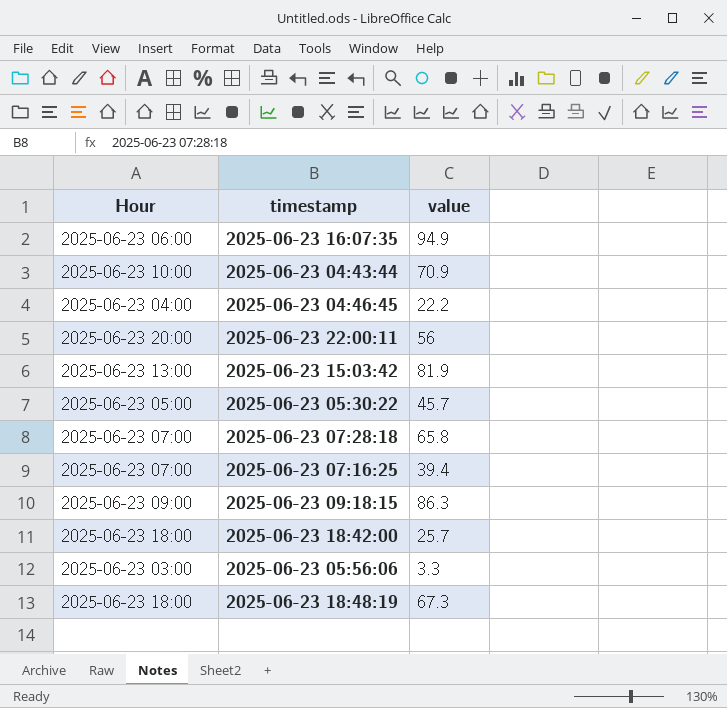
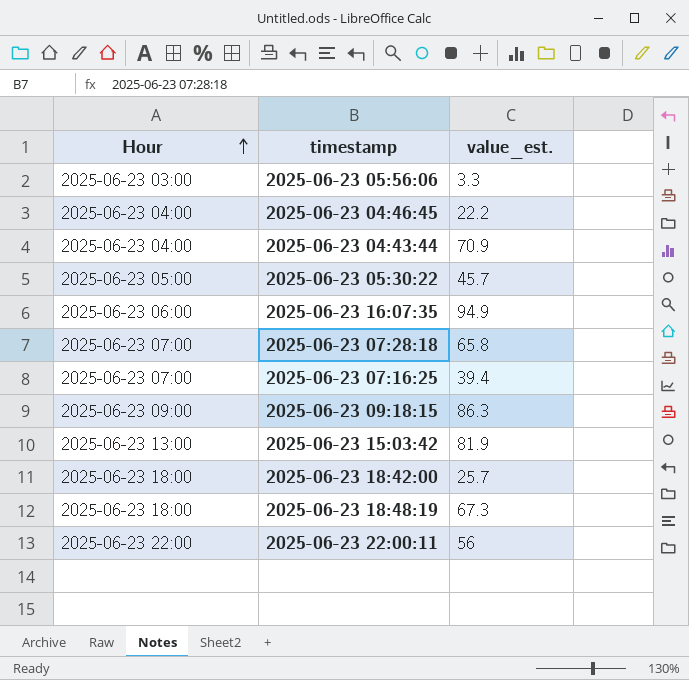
row order: none -> Hour ascending
column name: value -> value_est.
2025-06-23 04:43:44 | Hour: 2025-06-23 10:00 -> 2025-06-23 04:00
2025-06-23 22:00:11 | Hour: 2025-06-23 20:00 -> 2025-06-23 22:00

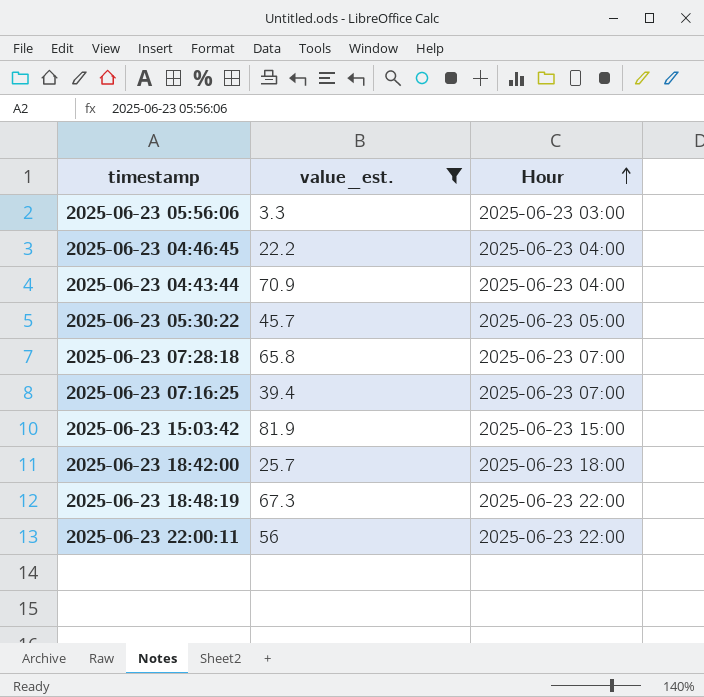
filter: none -> value_est. <= 81.9
column Hour | position: 1 -> 3
2025-06-23 15:03:42 | Hour: 2025-06-23 13:00 -> 2025-06-23 15:00
2025-06-23 18:48:19 | Hour: 2025-06-23 18:00 -> 2025-06-23 22:00

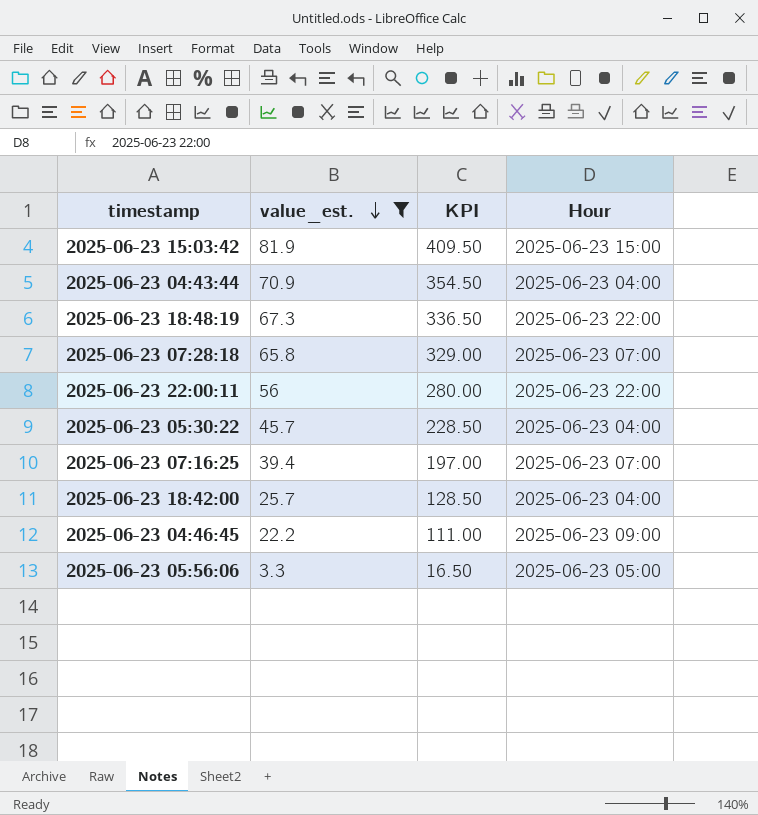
row order: Hour ascending -> value_est. descending
column KPI | formula: none -> [value_est.] * 5
2025-06-23 05:30:22 | Hour: 2025-06-23 05:00 -> 2025-06-23 04:00
2025-06-23 18:42:00 | Hour: 2025-06-23 18:00 -> 2025-06-23 04:00
2025-06-23 04:46:45 | Hour: 2025-06-23 04:00 -> 2025-06-23 09:00
2025-06-23 05:56:06 | Hour: 2025-06-23 03:00 -> 2025-06-23 05:00

